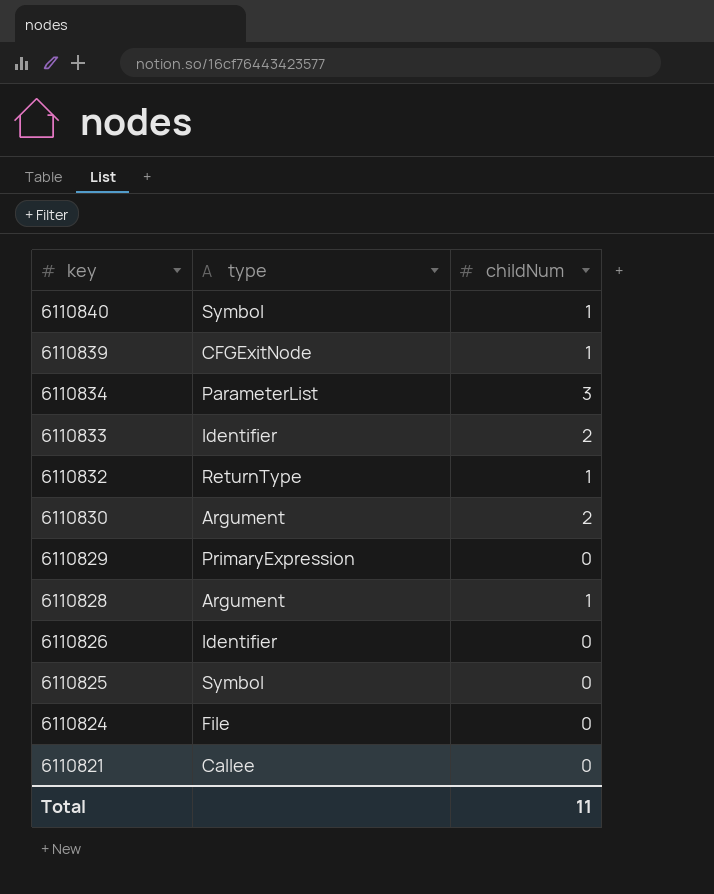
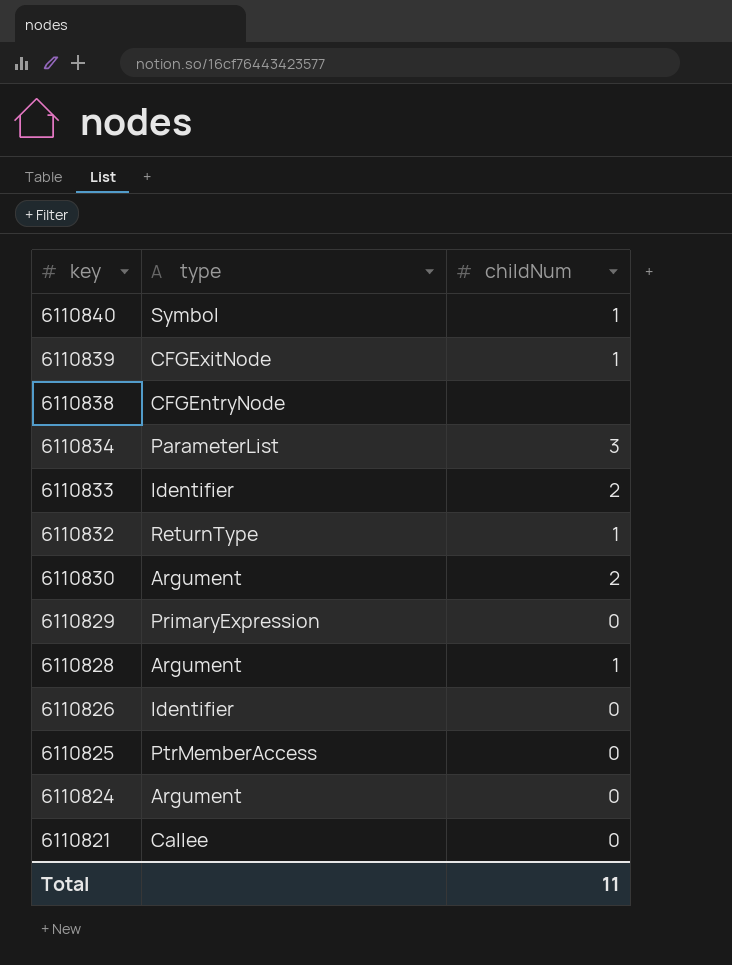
row 6110838: none -> CFGEntryNode | none
6110825 | type: Symbol -> PtrMemberAccess
6110824 | type: File -> Argument

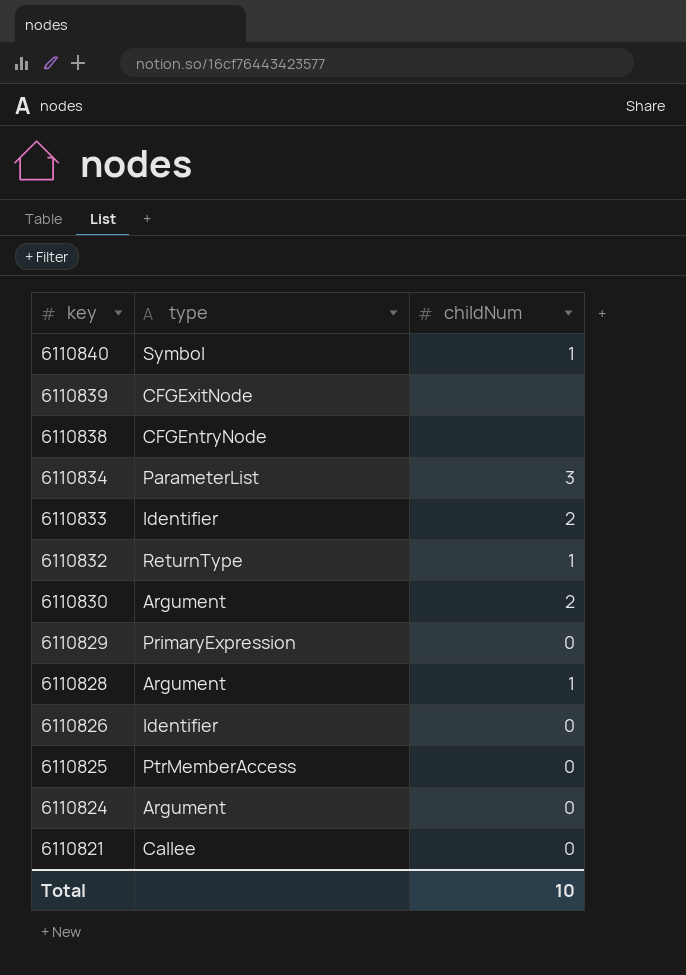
6110839 | childNum: 1 -> none
Total | childNum: 11 -> 10

